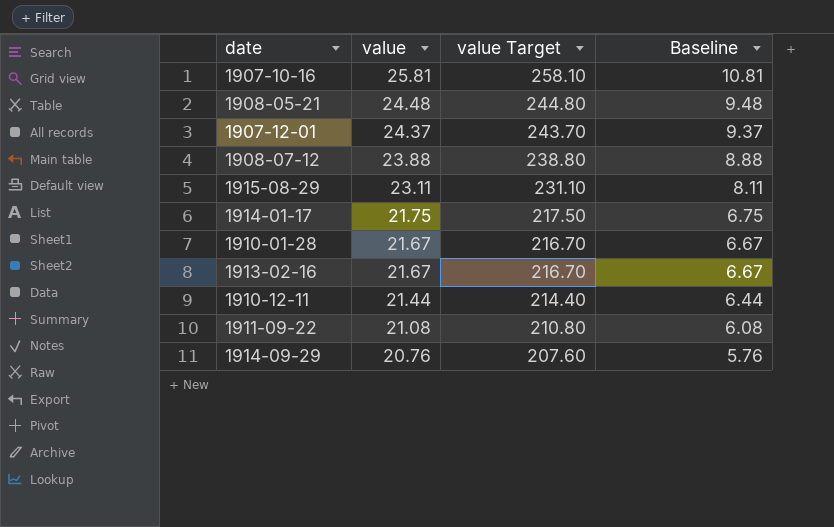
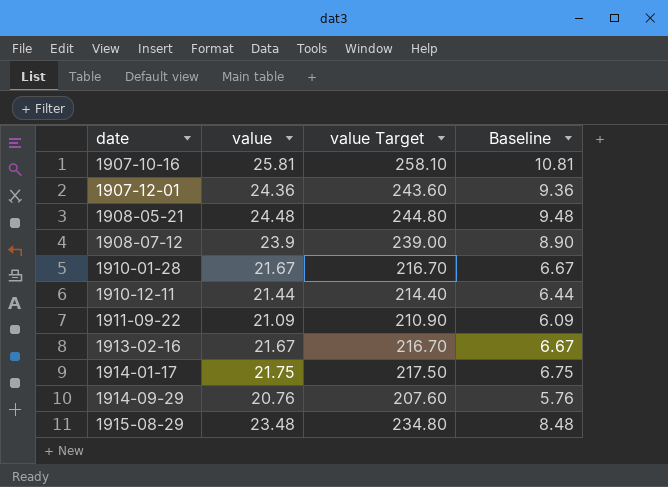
row order: value descending -> date ascending
1907-12-01 | value: 24.37 -> 24.36
1907-12-01 | value Target: 243.70 -> 243.60
1907-12-01 | Baseline: 9.37 -> 9.36
1908-07-12 | value: 23.88 -> 23.9
1908-07-12 | value Target: 238.80 -> 239.00
1908-07-12 | Baseline: 8.88 -> 8.90
1911-09-22 | value: 21.08 -> 21.09
1911-09-22 | value Target: 210.80 -> 210.90
1911-09-22 | Baseline: 6.08 -> 6.09
1915-08-29 | value: 23.11 -> 23.48
1915-08-29 | value Target: 231.10 -> 234.80
1915-08-29 | Baseline: 8.11 -> 8.48

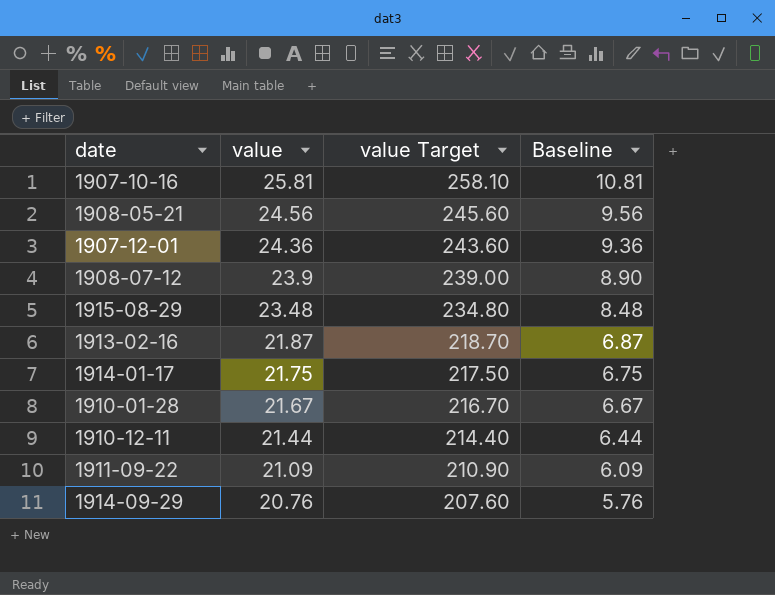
row order: date ascending -> value descending
1908-05-21 | value: 24.48 -> 24.56
1908-05-21 | value Target: 244.80 -> 245.60
1908-05-21 | Baseline: 9.48 -> 9.56
1913-02-16 | value: 21.67 -> 21.87
1913-02-16 | value Target: 216.70 -> 218.70
1913-02-16 | Baseline: 6.67 -> 6.87

